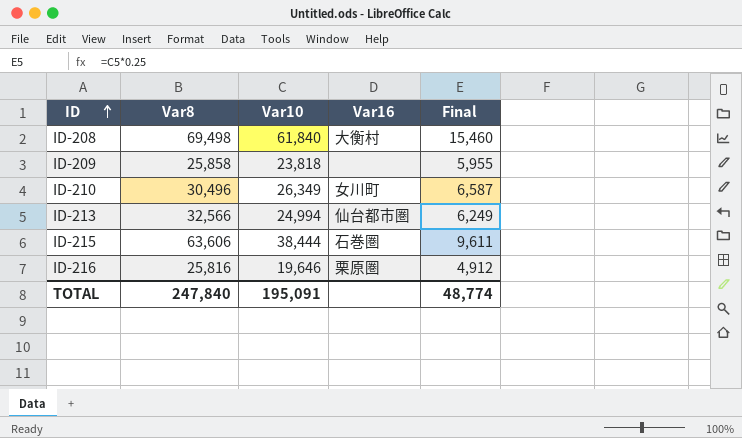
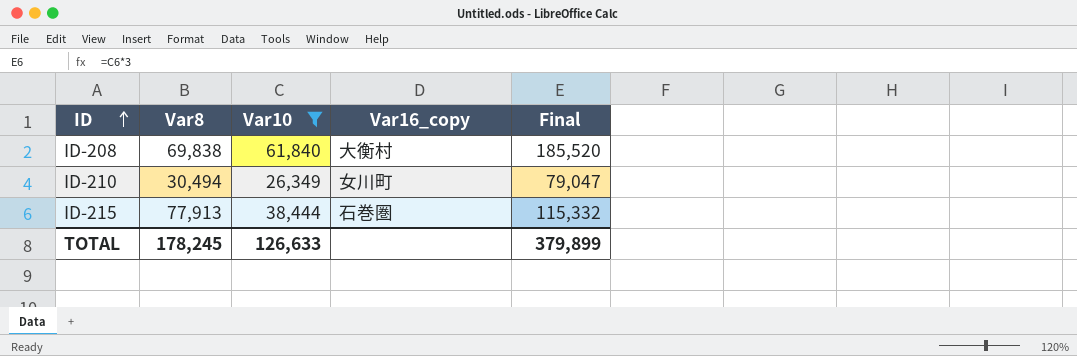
filter: none -> Var10 >= 26,349
column name: Var16 -> Var16_copy
column Final | formula: [Var10] * 0.25 -> [Var10] * 3
ID-208 | Var8: 69,498 -> 69,838
ID-210 | Var8: 30,496 -> 30,494
ID-215 | Var8: 63,606 -> 77,913
TOTAL | Var8: 247,840 -> 178,245
TOTAL | Var10: 195,091 -> 126,633
TOTAL | Final: 48,774 -> 379,899

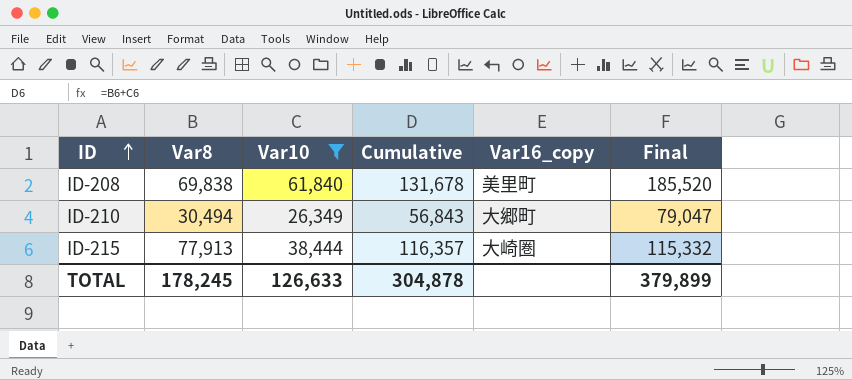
column Cumulative | formula: none -> [Var8] + [Var10]
ID-208 | Var16_copy: 大衡村 -> 美里町
ID-210 | Var16_copy: 女川町 -> 大郷町
ID-215 | Var16_copy: 石巻圏 -> 大崎圏

